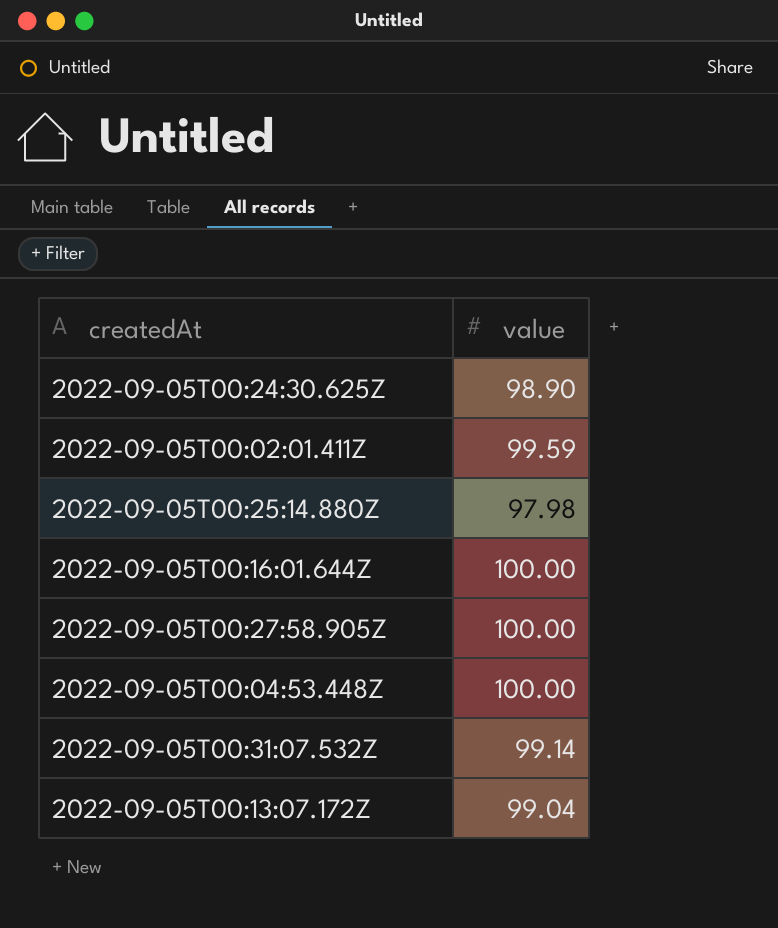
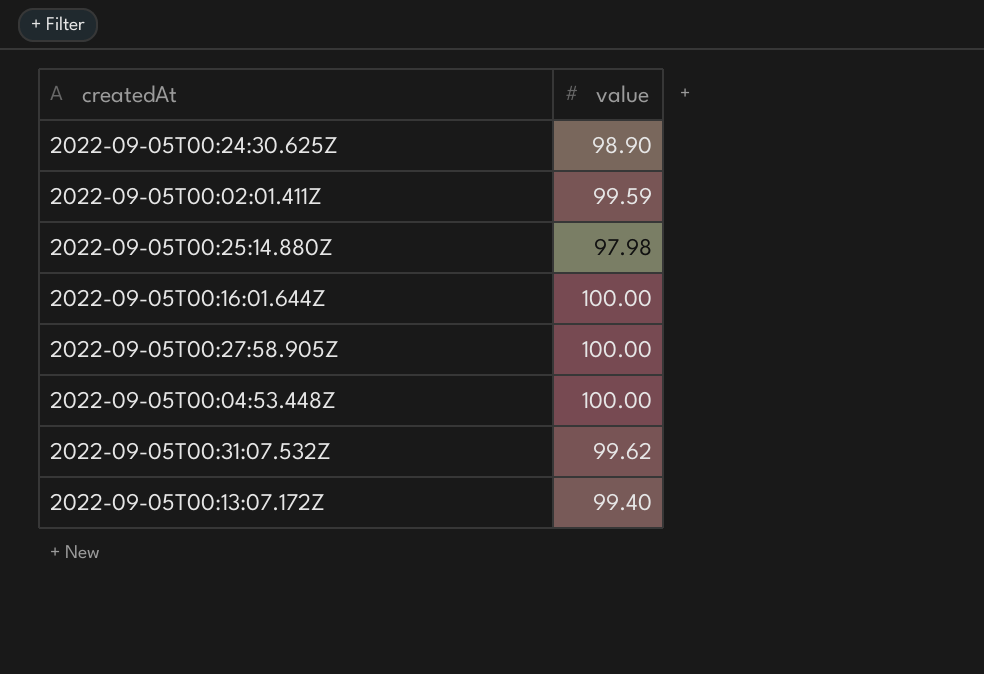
2022-09-05T00:31:07.532Z | value: 99.14 -> 99.62
2022-09-05T00:13:07.172Z | value: 99.04 -> 99.40

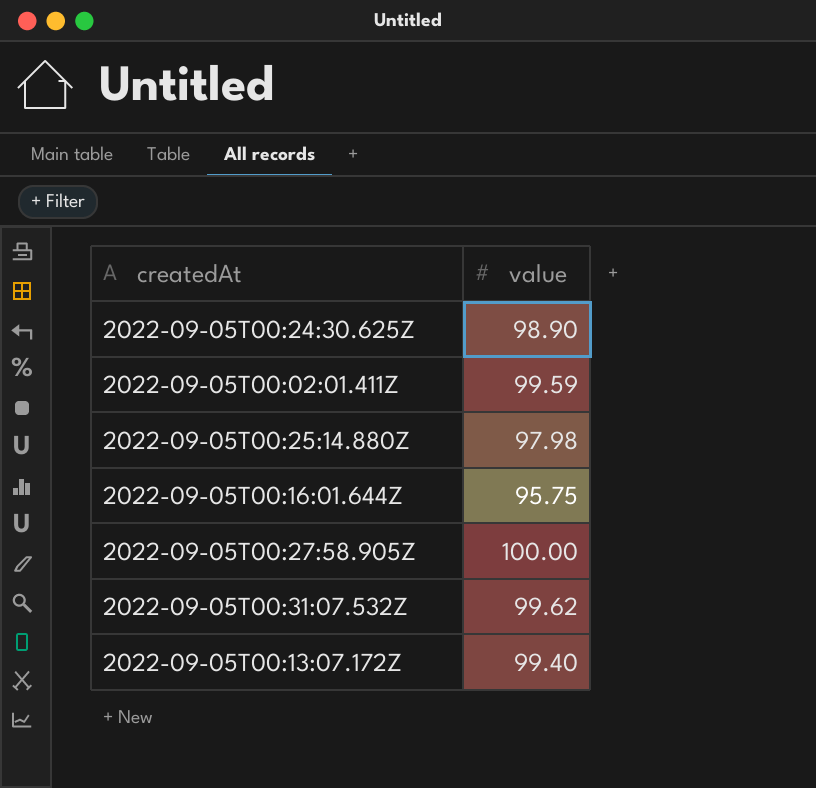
row 2022-09-05T00:04:53.448Z: 100.00 -> none
2022-09-05T00:16:01.644Z | value: 100.00 -> 95.75

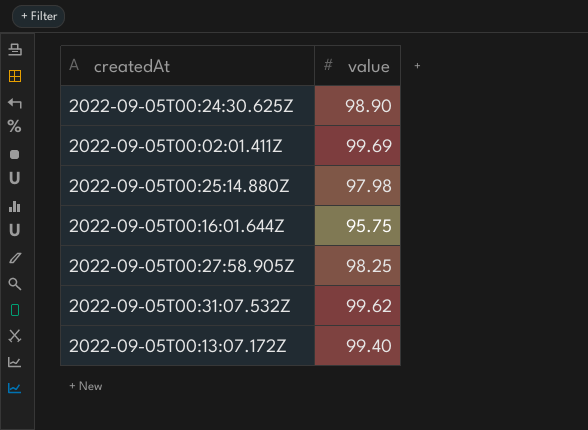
2022-09-05T00:02:01.411Z | value: 99.59 -> 99.69
2022-09-05T00:27:58.905Z | value: 100.00 -> 98.25

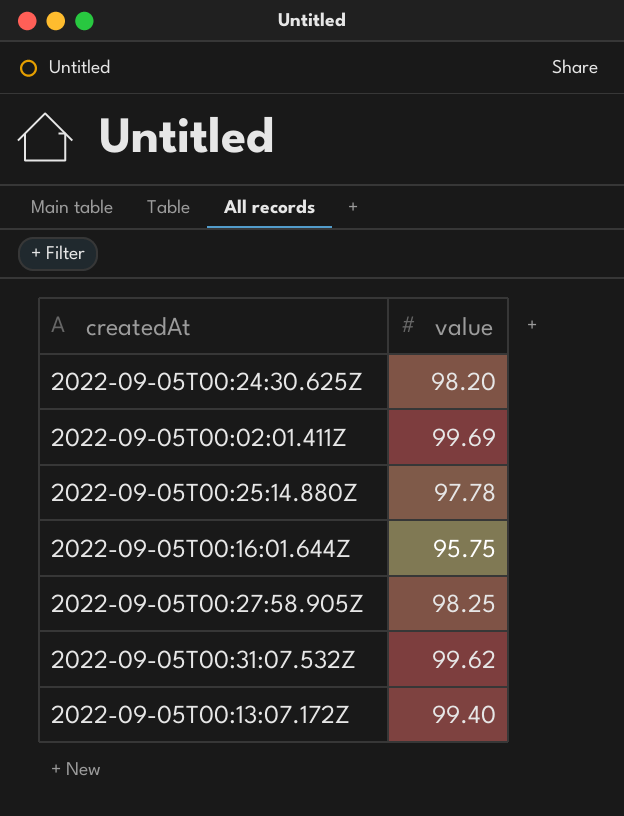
2022-09-05T00:24:30.625Z | value: 98.90 -> 98.20
2022-09-05T00:25:14.880Z | value: 97.98 -> 97.78

